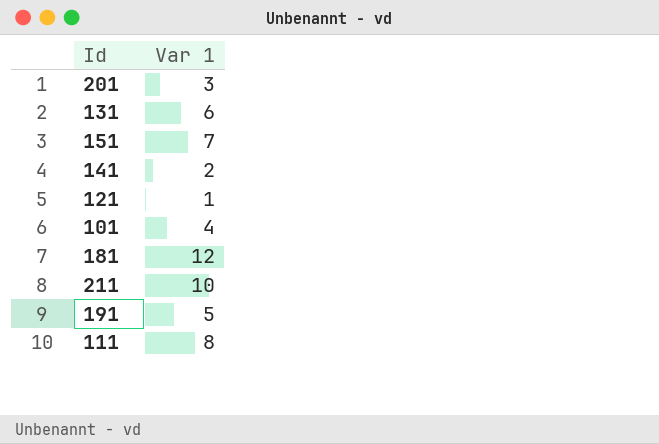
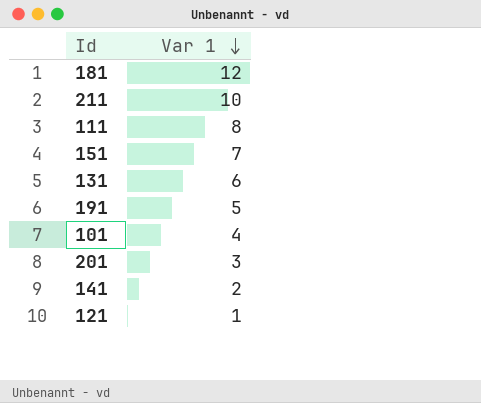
row order: none -> Var 1 descending

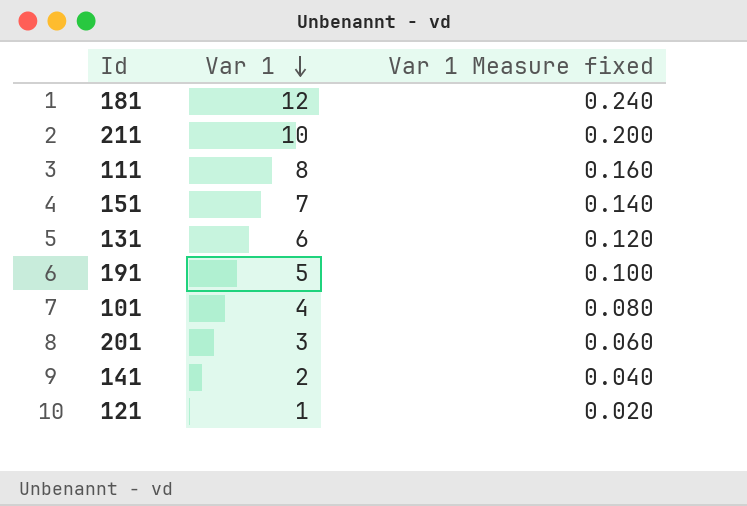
column Var 1 Measure fixed | formula: none -> [Var 1] * 0.02

